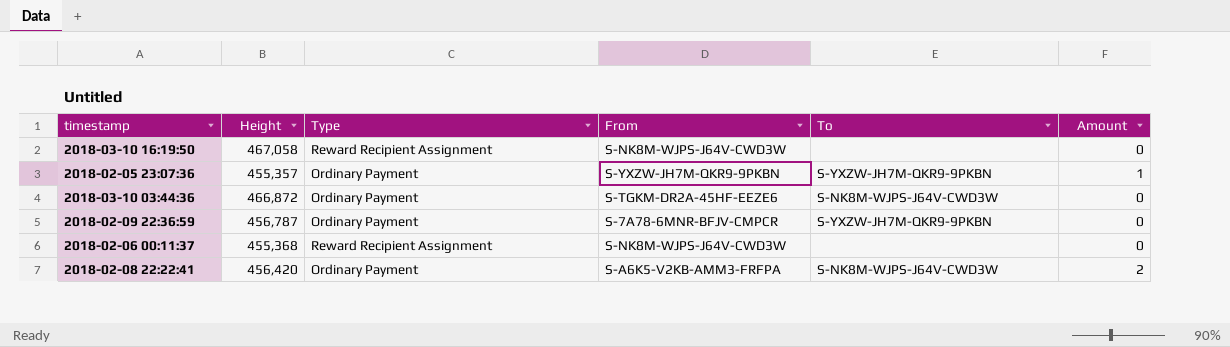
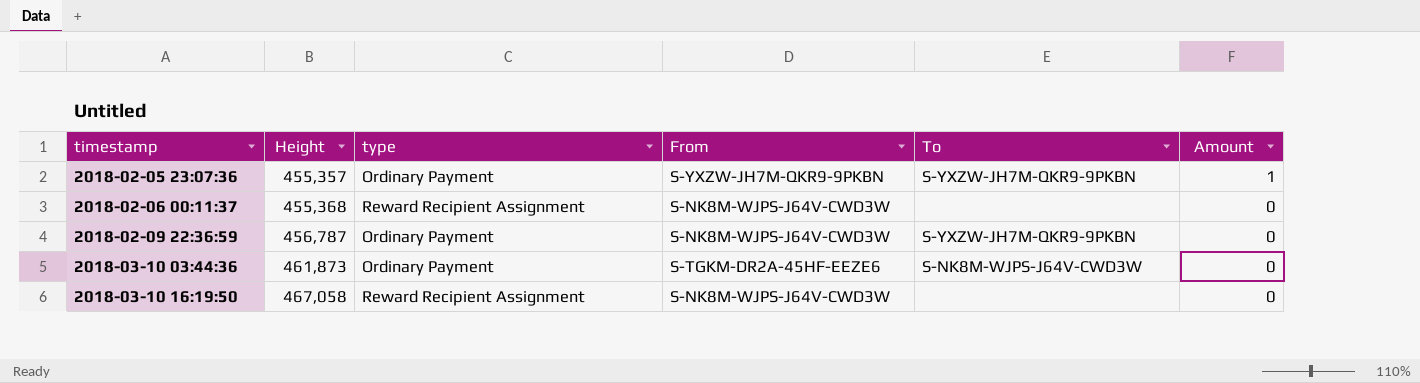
row order: none -> timestamp ascending
column name: Type -> type
row 2018-02-08 22:22:41: 456,420 | Ordinary Payment | S-A6K5-V2KB-AMM3-FRFPA | S-NK8M-WJPS-J64V-CWD3W | 2 -> none
2018-02-09 22:36:59 | From: S-7A78-6MNR-BFJV-CMPCR -> S-NK8M-WJPS-J64V-CWD3W
2018-03-10 03:44:36 | Height: 466,872 -> 461,873

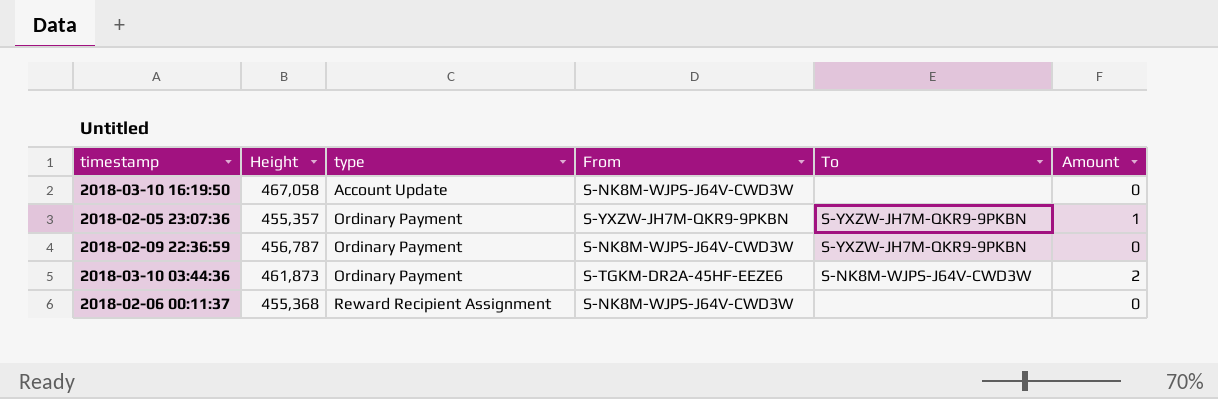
row order: timestamp ascending -> type ascending
2018-03-10 16:19:50 | type: Reward Recipient Assignment -> Account Update
2018-03-10 03:44:36 | Amount: 0 -> 2

